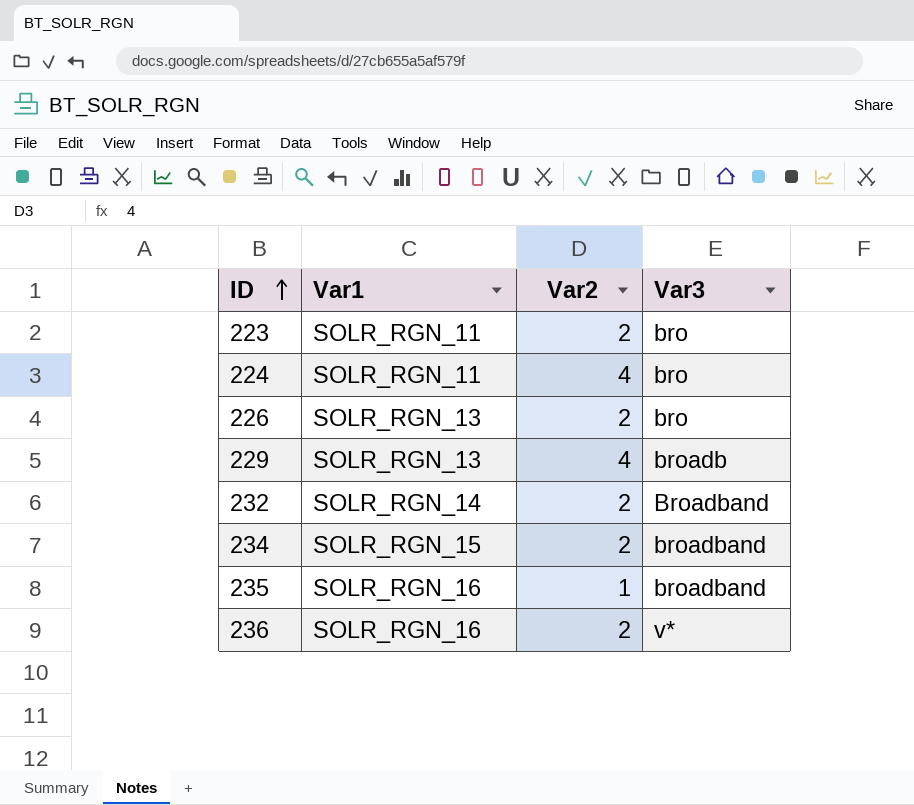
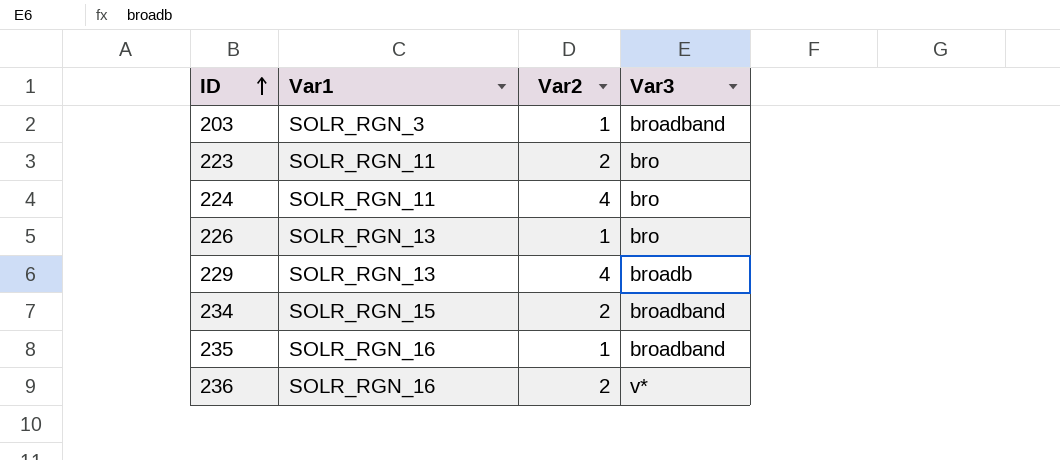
row 232: SOLR_RGN_14 | 2 | Broadband -> none
row 203: none -> SOLR_RGN_3 | 1 | broadband
226 | Var2: 2 -> 1

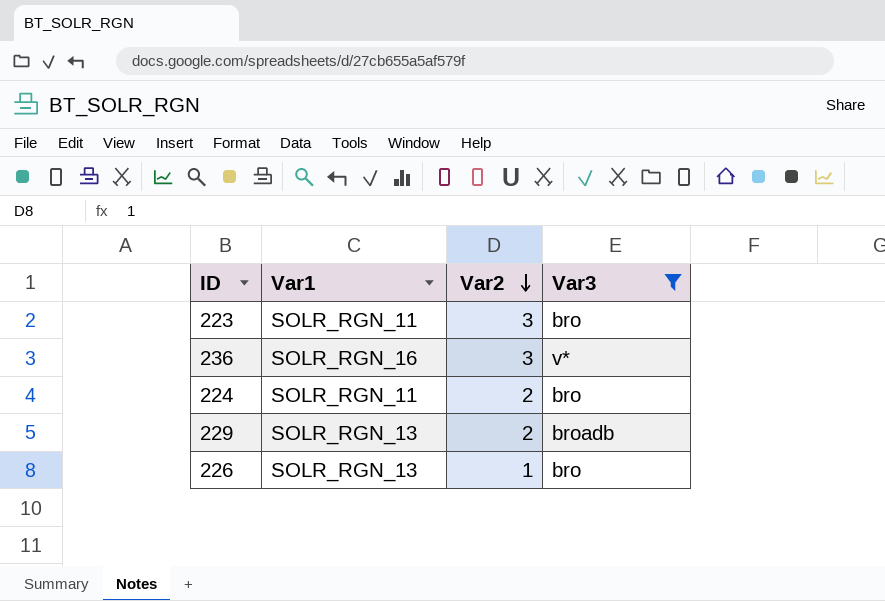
filter: none -> Var3 != broadband
row order: ID ascending -> Var2 descending
223 | Var2: 2 -> 3
236 | Var2: 2 -> 3
224 | Var2: 4 -> 2
229 | Var2: 4 -> 2

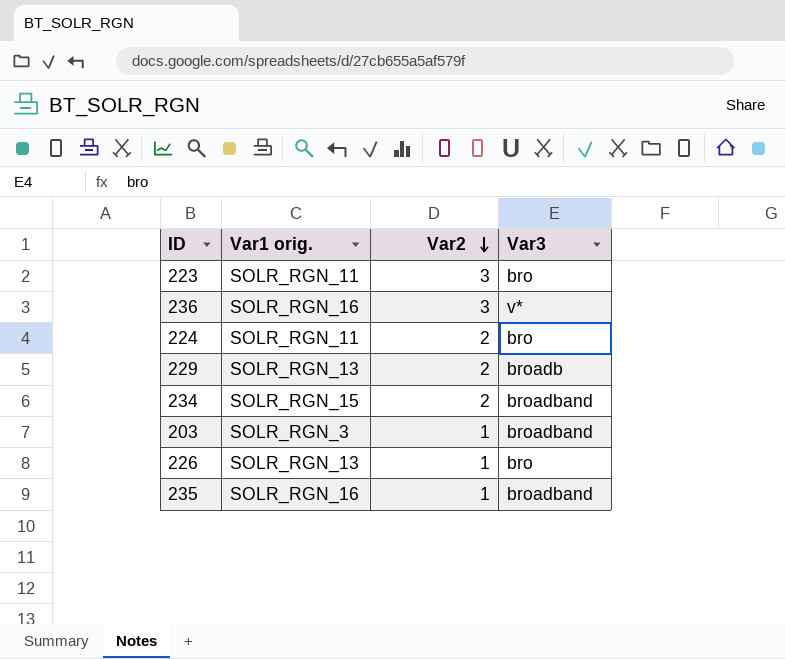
filter: Var3 != broadband -> none
column name: Var1 -> Var1 orig.

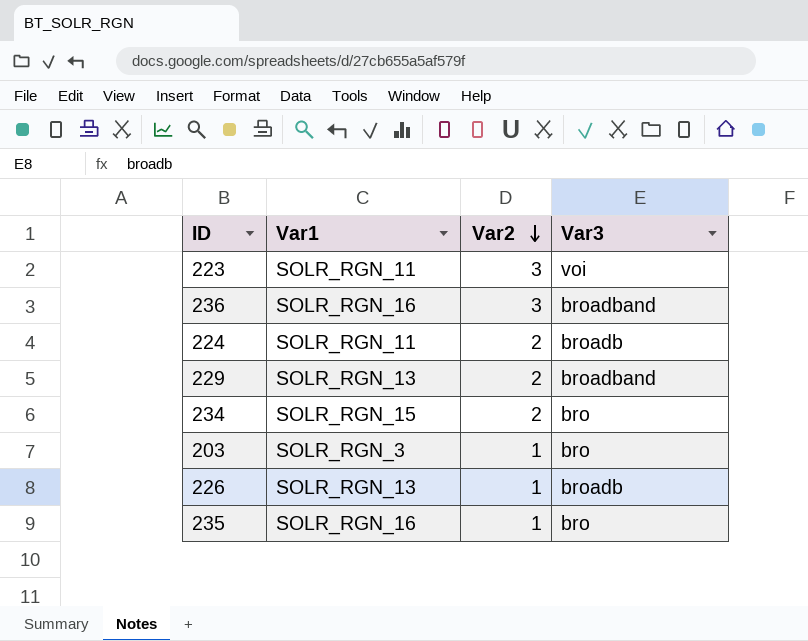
column name: Var1 orig. -> Var1
223 | Var3: bro -> voi
236 | Var3: v* -> broadband
224 | Var3: bro -> broadb
229 | Var3: broadb -> broadband
234 | Var3: broadband -> bro
203 | Var3: broadband -> bro
226 | Var3: bro -> broadb
235 | Var3: broadband -> bro

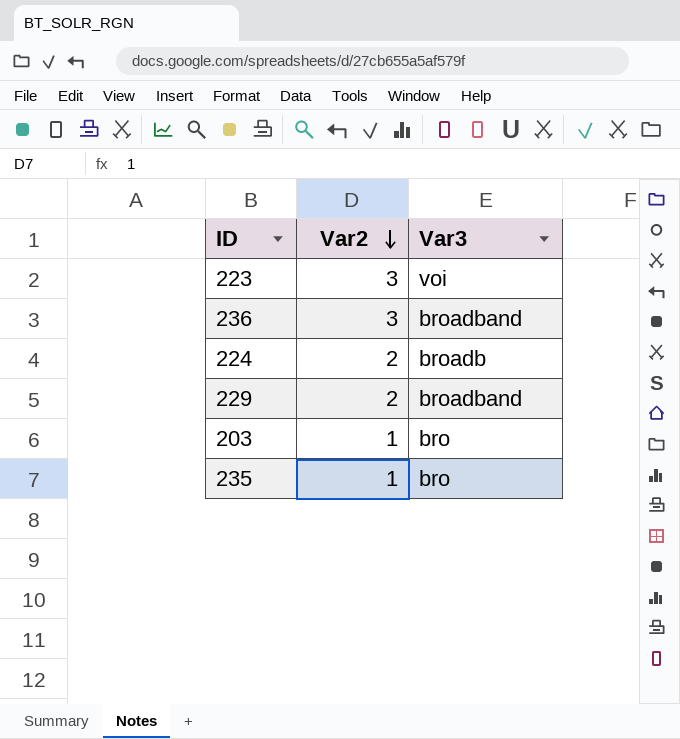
column Var1 | position: 2 -> none
row 234: SOLR_RGN_15 | 2 | bro -> none
row 226: SOLR_RGN_13 | 1 | broadb -> none

